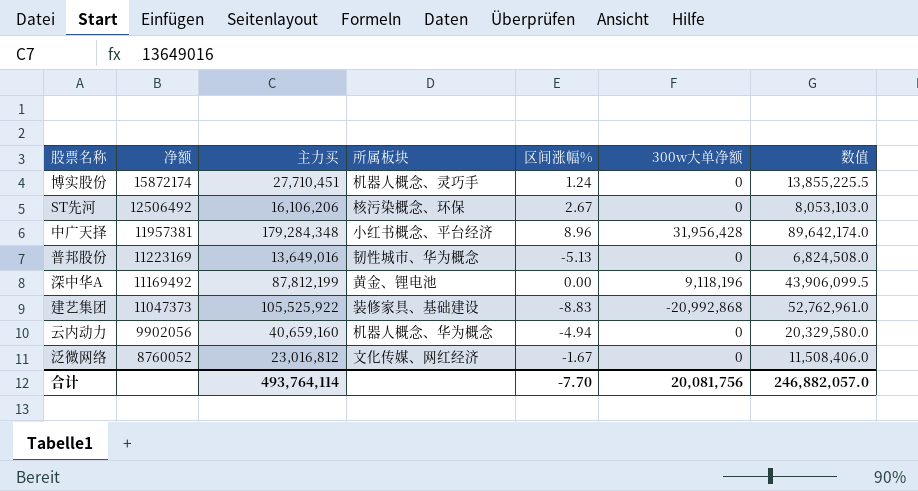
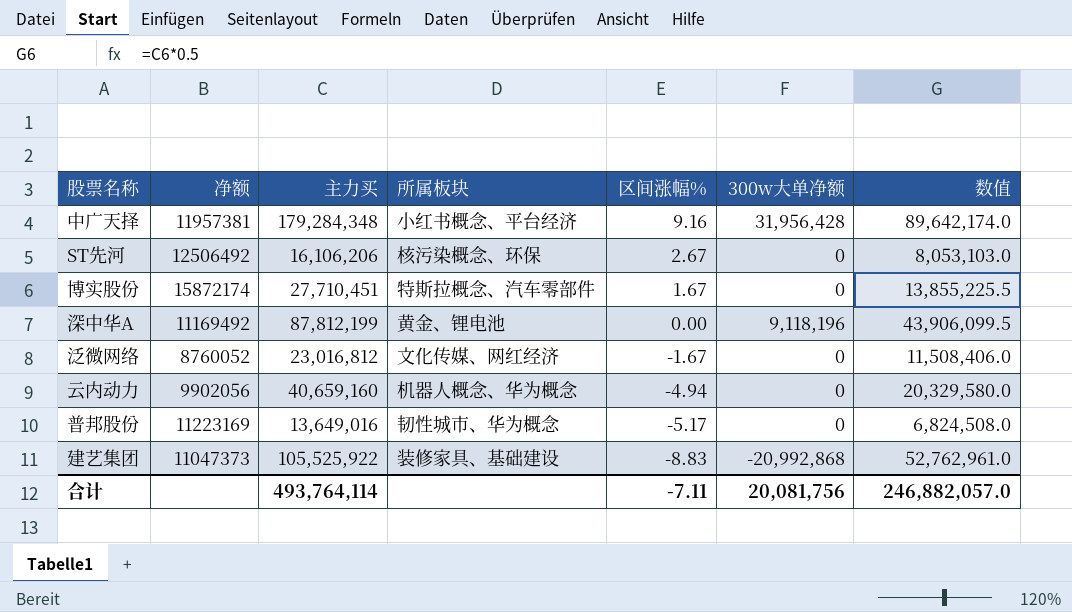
row order: 净额 descending -> 区间涨幅% descending
中广天择 | 区间涨幅%: 8.96 -> 9.16
博实股份 | 所属板块: 机器人概念、灵巧手 -> 特斯拉概念、汽车零部件
博实股份 | 区间涨幅%: 1.24 -> 1.67
普邦股份 | 区间涨幅%: -5.13 -> -5.17
合计 | 区间涨幅%: -7.70 -> -7.11

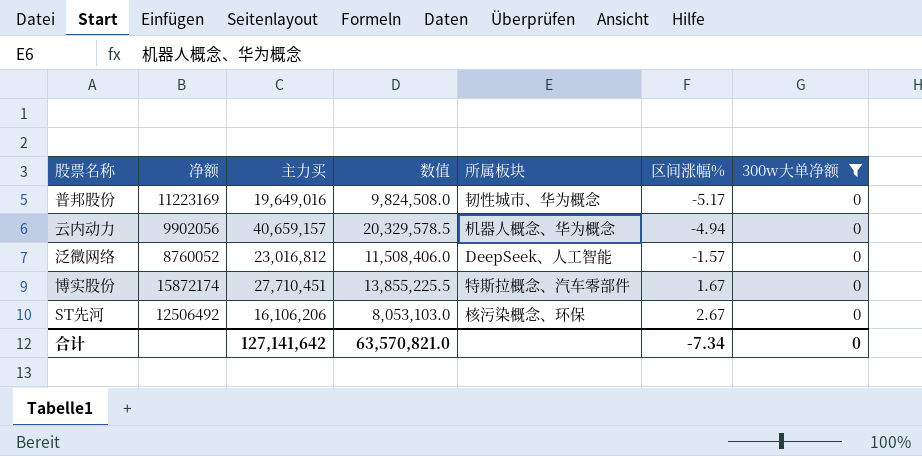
filter: none -> 300w大单净额 = 0
row order: 区间涨幅% descending -> 区间涨幅% ascending
column 数值 | position: 7 -> 4
普邦股份 | 主力买: 13,649,016 -> 19,649,016
普邦股份 | 数值: 6,824,508.0 -> 9,824,508.0
云内动力 | 主力买: 40,659,160 -> 40,659,157
云内动力 | 数值: 20,329,580.0 -> 20,329,578.5
泛微网络 | 所属板块: 文化传媒、网红经济 -> DeepSeek、人工智能
泛微网络 | 区间涨幅%: -1.67 -> -1.57
合计 | 主力买: 493,764,114 -> 127,141,642
合计 | 数值: 246,882,057.0 -> 63,570,821.0
合计 | 区间涨幅%: -7.11 -> -7.34
合计 | 300w大单净额: 20,081,756 -> 0

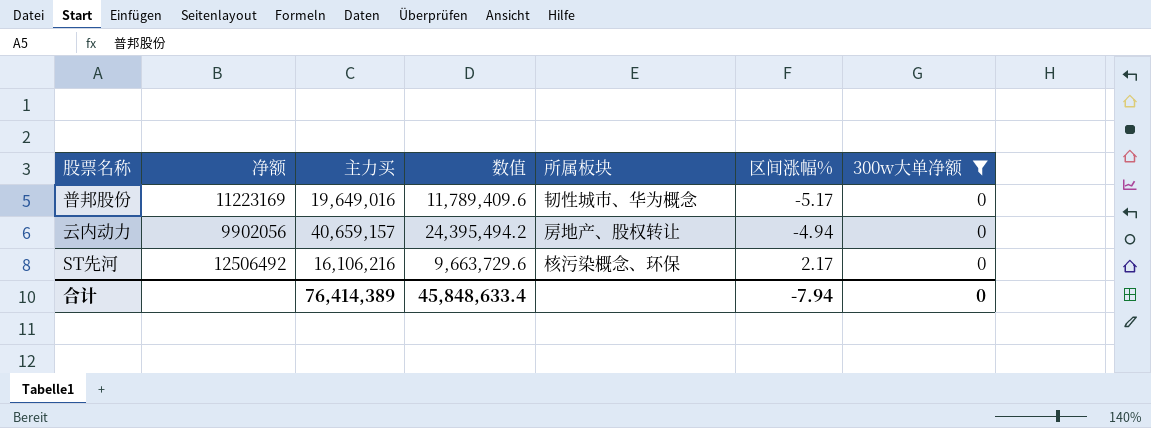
column 数值 | formula: [主力买] * 0.5 -> [主力买] * 0.6
row 泛微网络: 8760052 | 23,016,812 | 11,508,406.0 | DeepSeek、人工智能 | -1.57 | 0 -> none
row 博实股份: 15872174 | 27,710,451 | 13,855,225.5 | 特斯拉概念、汽车零部件 | 1.67 | 0 -> none
云内动力 | 所属板块: 机器人概念、华为概念 -> 房地产、股权转让
ST先河 | 主力买: 16,106,206 -> 16,106,216
ST先河 | 区间涨幅%: 2.67 -> 2.17
合计 | 主力买: 127,141,642 -> 76,414,389
合计 | 数值: 63,570,821.0 -> 45,848,633.4
合计 | 区间涨幅%: -7.34 -> -7.94

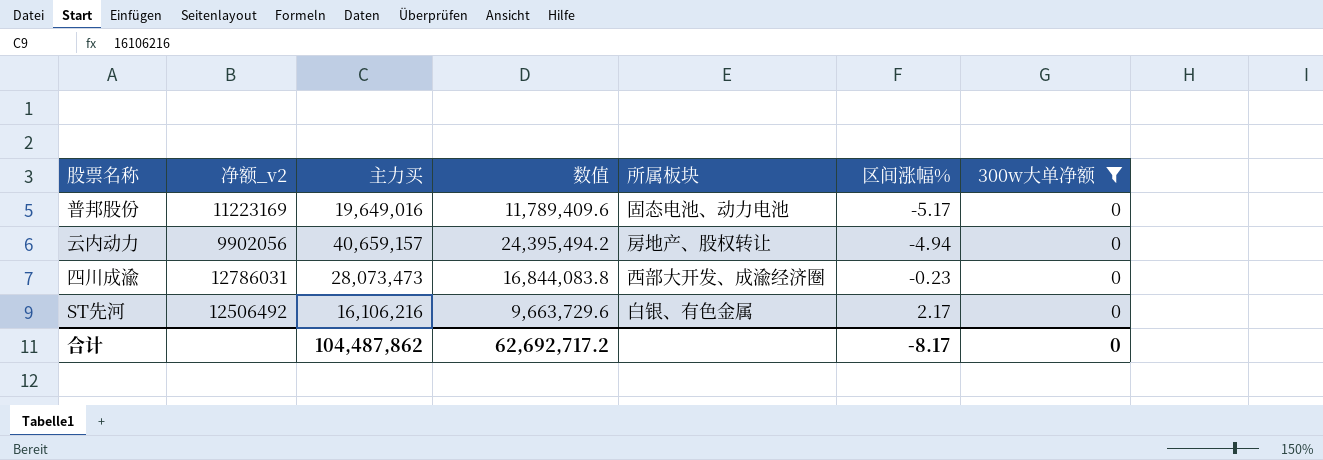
column name: 净额 -> 净额_v2
普邦股份 | 所属板块: 韧性城市、华为概念 -> 固态电池、动力电池
row 四川成渝: none -> 12786031 | 28,073,473 | 16,844,083.8 | 西部大开发、成渝经济圈 | -0.23 | 0
ST先河 | 所属板块: 核污染概念、环保 -> 白银、有色金属
合计 | 主力买: 76,414,389 -> 104,487,862
合计 | 数值: 45,848,633.4 -> 62,692,717.2
合计 | 区间涨幅%: -7.94 -> -8.17

